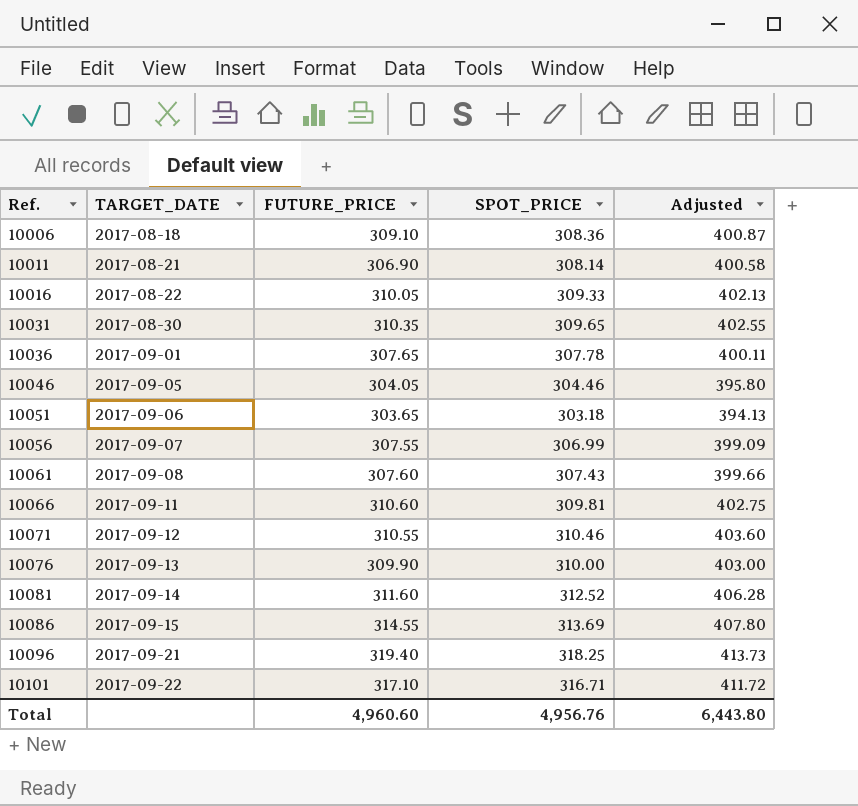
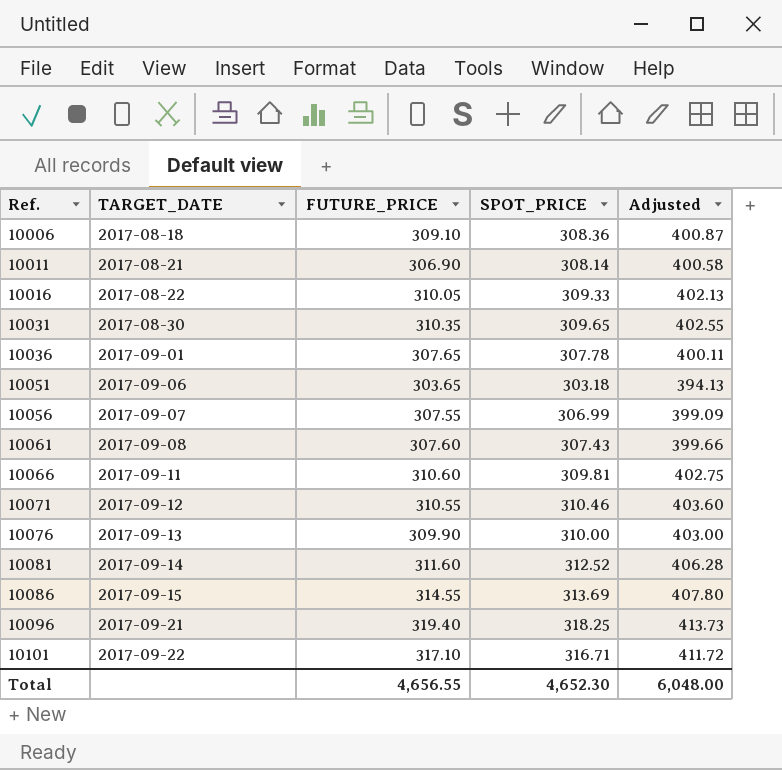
row 10046: 2017-09-05 | 304.05 | 304.46 | 395.80 -> none
Total | FUTURE_PRICE: 4,960.60 -> 4,656.55
Total | SPOT_PRICE: 4,956.76 -> 4,652.30
Total | Adjusted: 6,443.80 -> 6,048.00

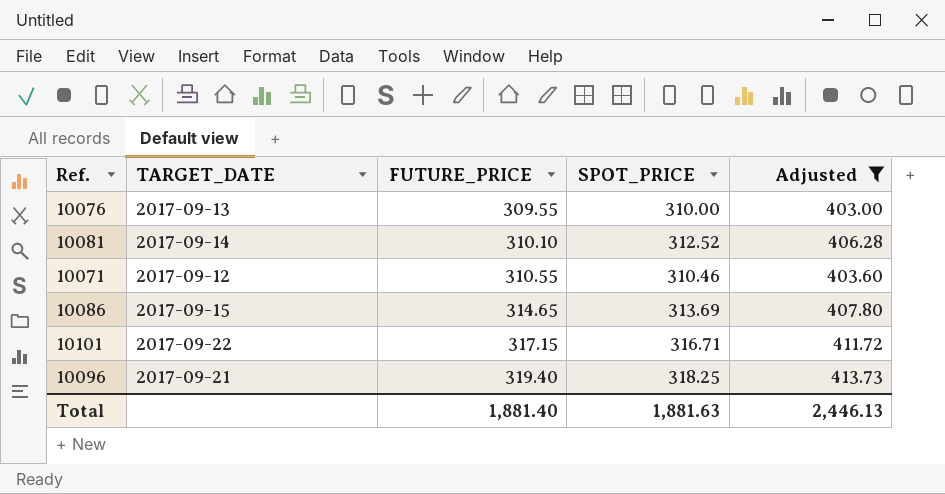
filter: none -> Adjusted >= 403.00
row order: Ref. ascending -> FUTURE_PRICE ascending
10076 | FUTURE_PRICE: 309.90 -> 309.55
10081 | FUTURE_PRICE: 311.60 -> 310.10
10086 | FUTURE_PRICE: 314.55 -> 314.65
10101 | FUTURE_PRICE: 317.10 -> 317.15
Total | FUTURE_PRICE: 4,656.55 -> 1,881.40
Total | SPOT_PRICE: 4,652.30 -> 1,881.63
Total | Adjusted: 6,048.00 -> 2,446.13

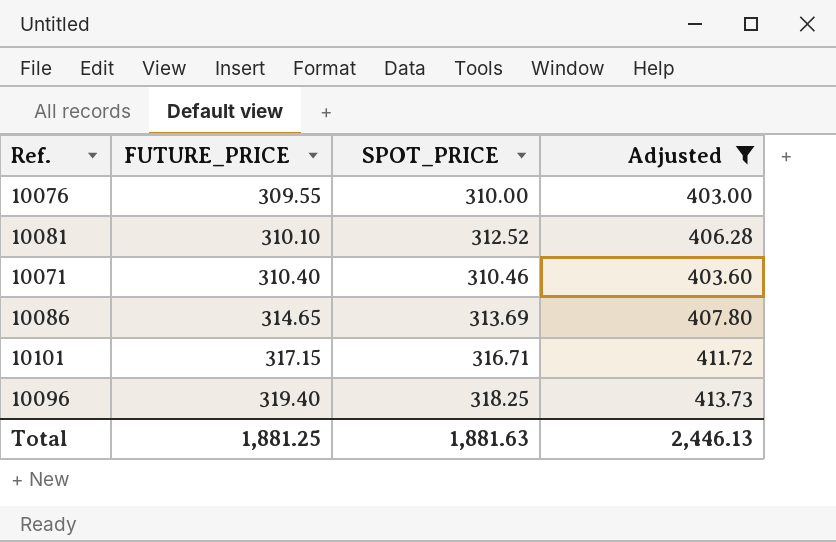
column TARGET_DATE | position: 2 -> none
10071 | FUTURE_PRICE: 310.55 -> 310.40
Total | FUTURE_PRICE: 1,881.40 -> 1,881.25

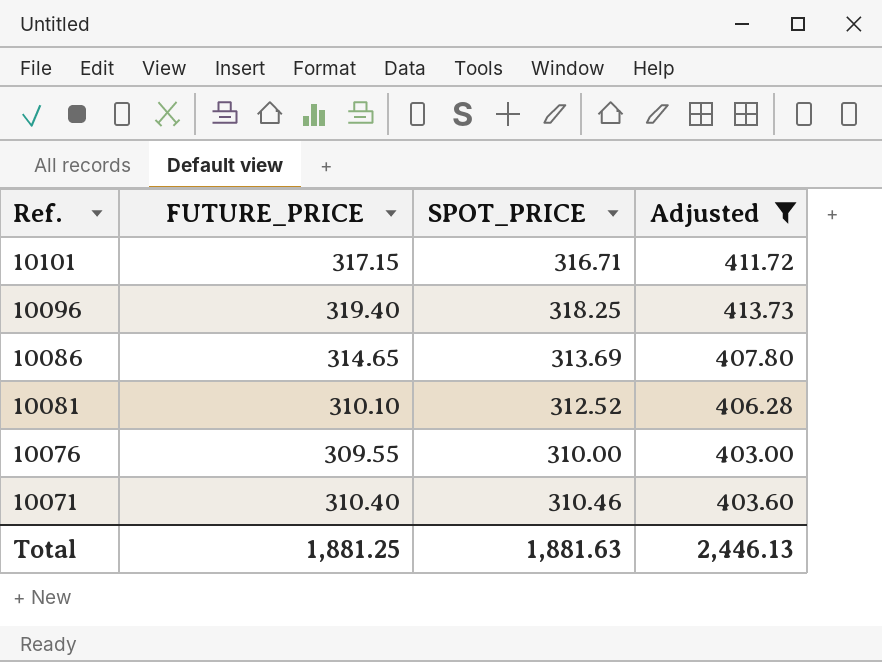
row order: FUTURE_PRICE ascending -> Ref. descending

